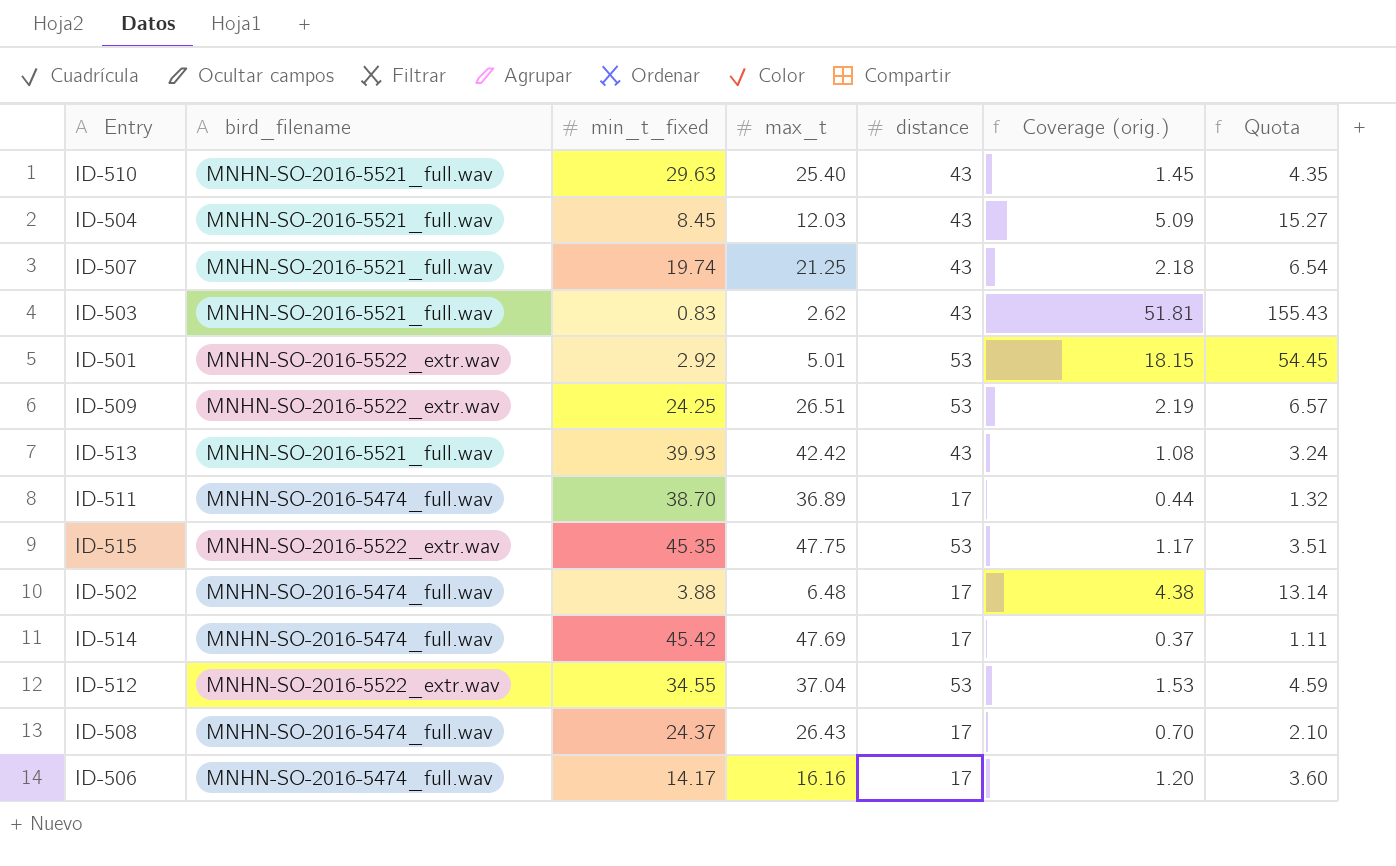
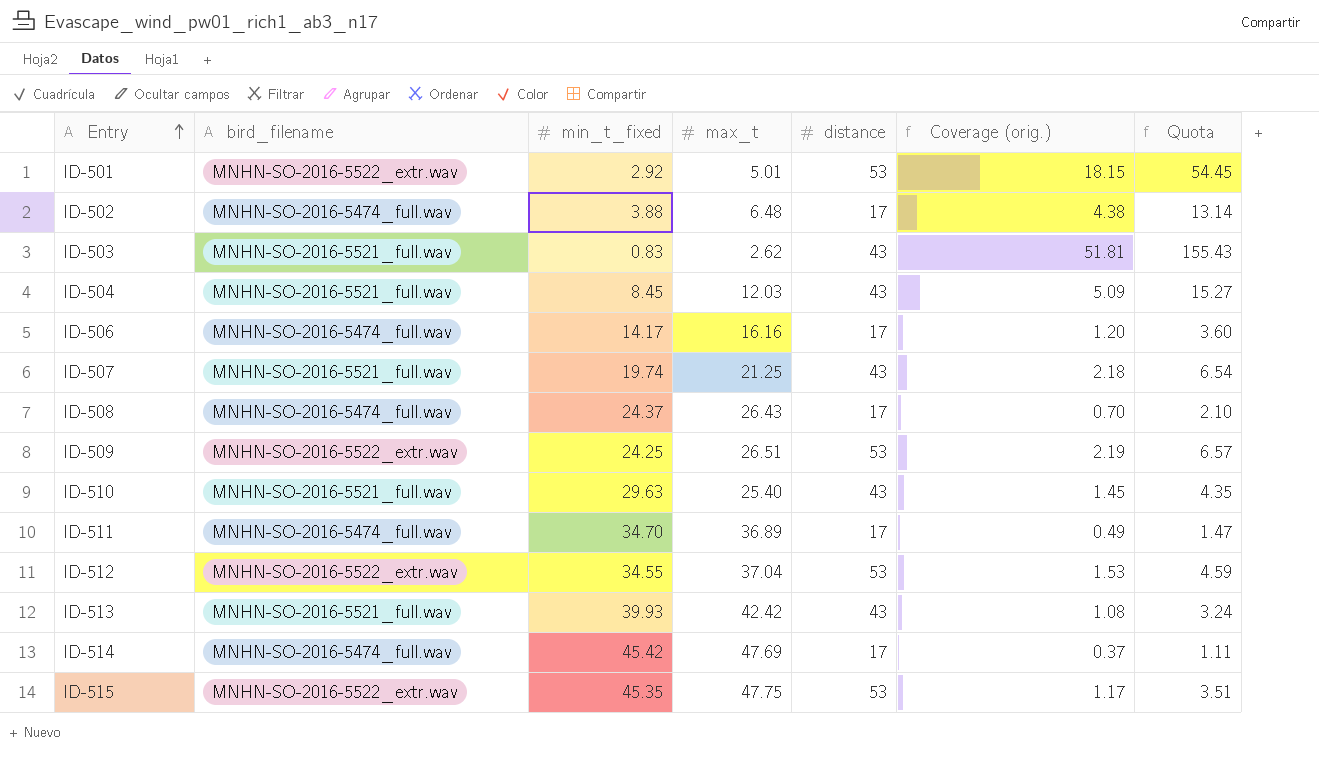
row order: none -> Entry ascending
ID-511 | min_t_fixed: 38.70 -> 34.70
ID-511 | Coverage (orig.): 0.44 -> 0.49
ID-511 | Quota: 1.32 -> 1.47

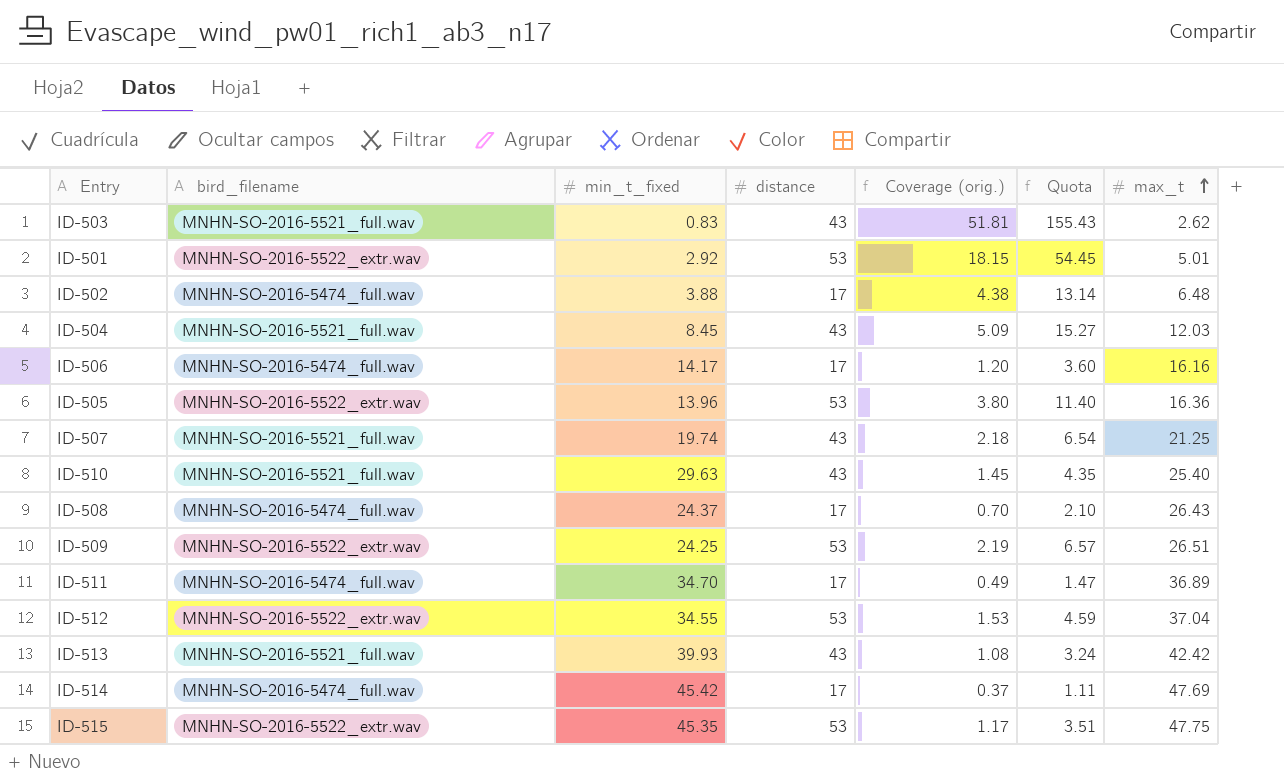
row order: Entry ascending -> max_t ascending
column max_t | position: 4 -> 7
row ID-505: none -> MNHN-SO-2016-5522_extr.wav | 13.96 | 53 | 3.80 | 11.40 | 16.36

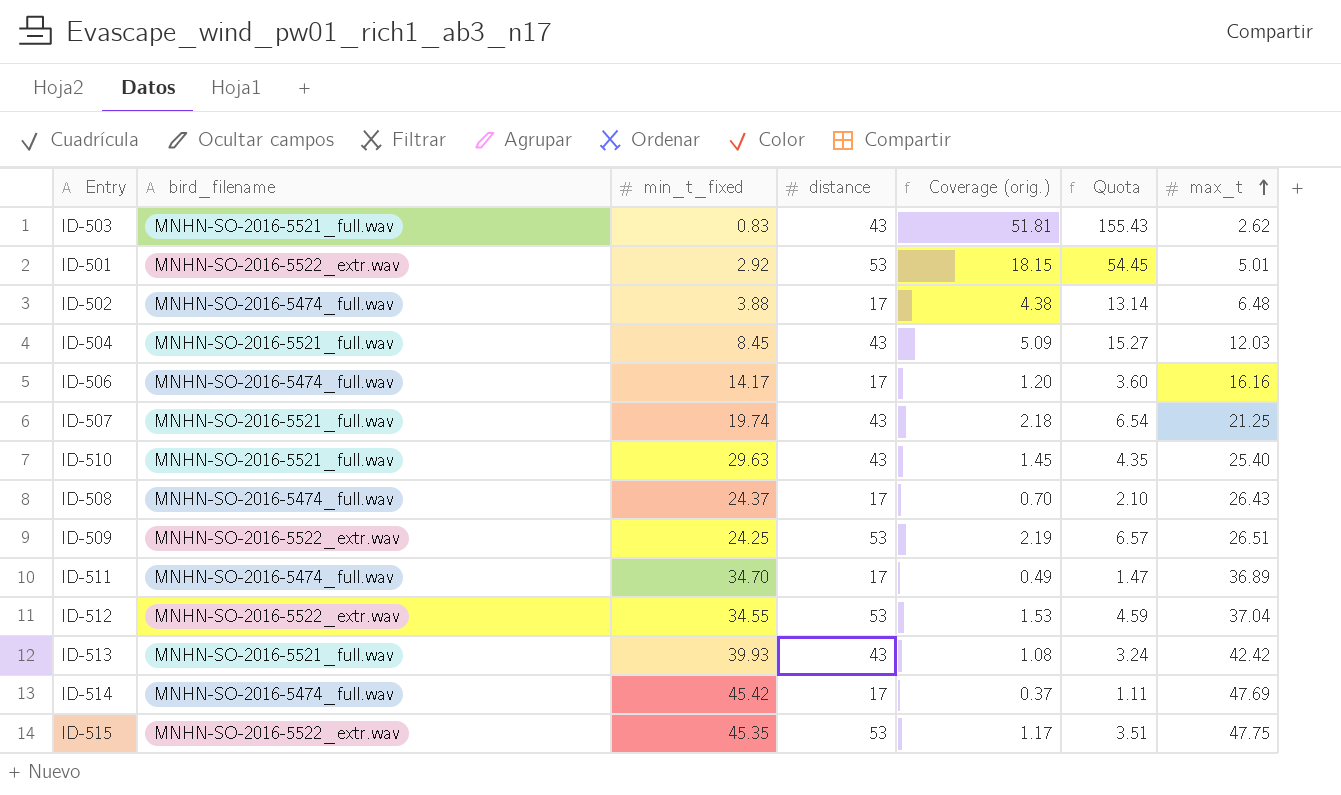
row ID-505: MNHN-SO-2016-5522_extr.wav | 13.96 | 53 | 3.80 | 11.40 | 16.36 -> none

